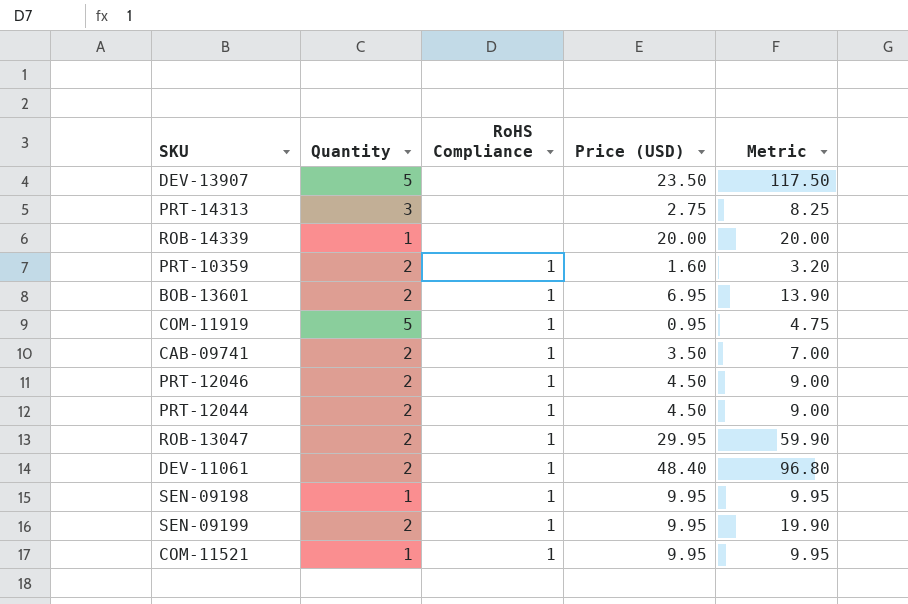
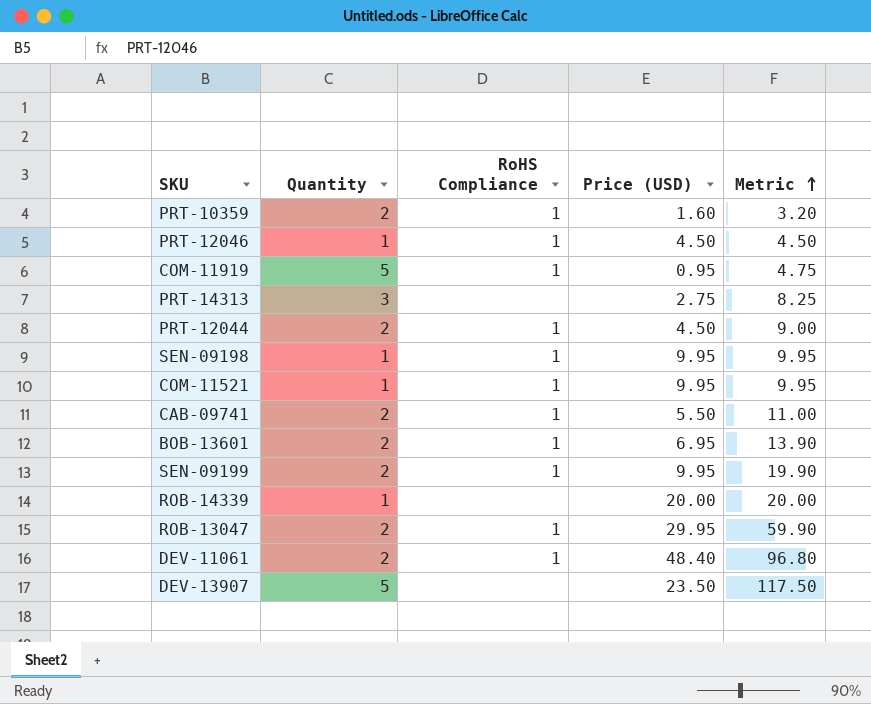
row order: none -> Metric ascending
PRT-12046 | Quantity: 2 -> 1
PRT-12046 | Metric: 9.00 -> 4.50
CAB-09741 | Price (USD): 3.50 -> 5.50
CAB-09741 | Metric: 7.00 -> 11.00

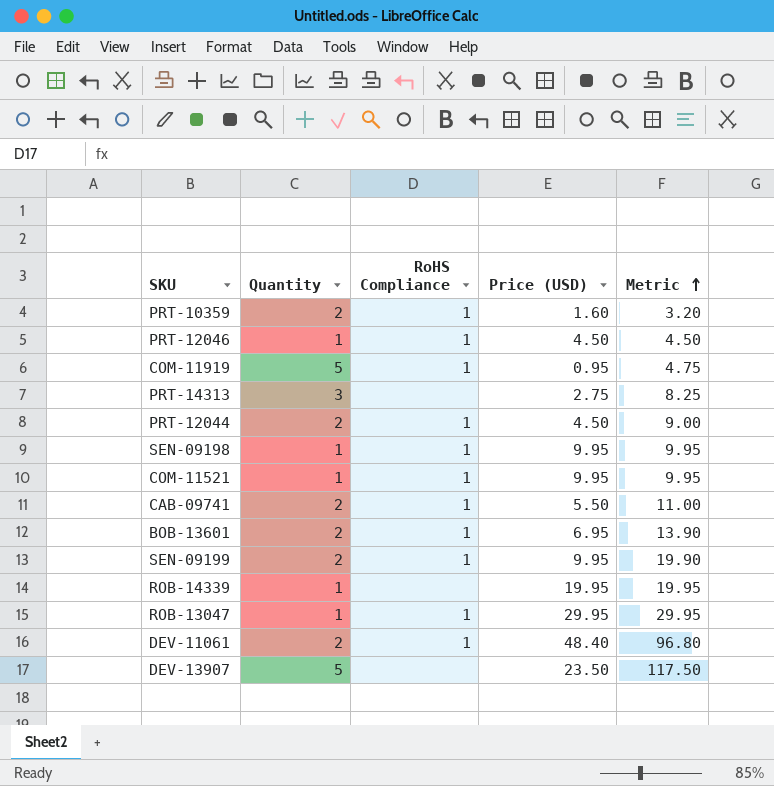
ROB-14339 | Price (USD): 20.00 -> 19.95
ROB-14339 | Metric: 20.00 -> 19.95
ROB-13047 | Quantity: 2 -> 1
ROB-13047 | Metric: 59.90 -> 29.95

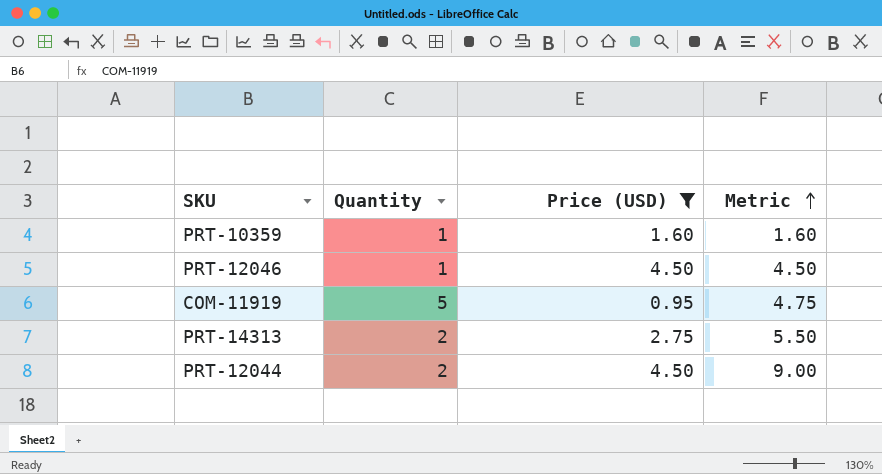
filter: none -> Price (USD) <= 4.50
column RoHS Compliance | position: 3 -> none
PRT-10359 | Quantity: 2 -> 1
PRT-10359 | Metric: 3.20 -> 1.60
PRT-14313 | Quantity: 3 -> 2
PRT-14313 | Metric: 8.25 -> 5.50

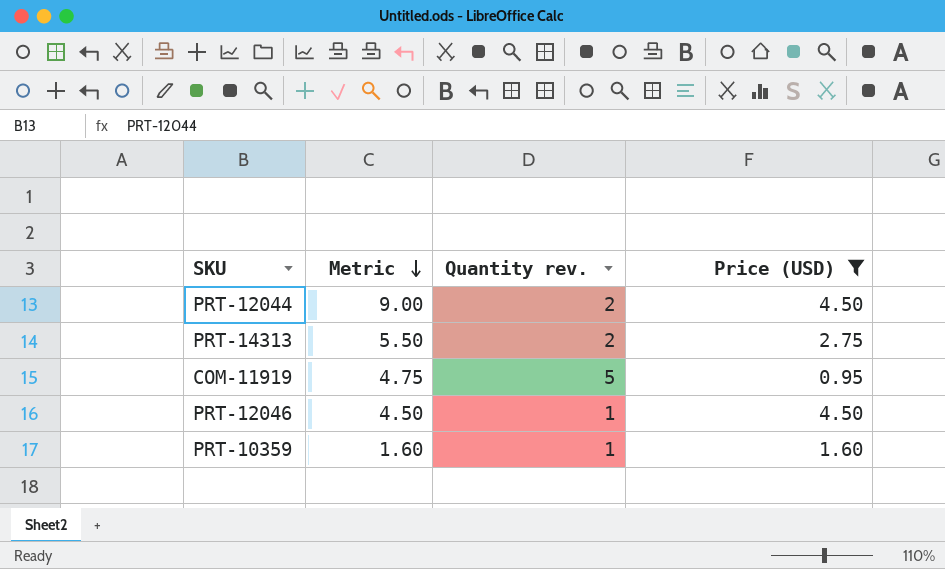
row order: Metric ascending -> Metric descending
column Metric | position: 4 -> 2
column name: Quantity -> Quantity rev.

